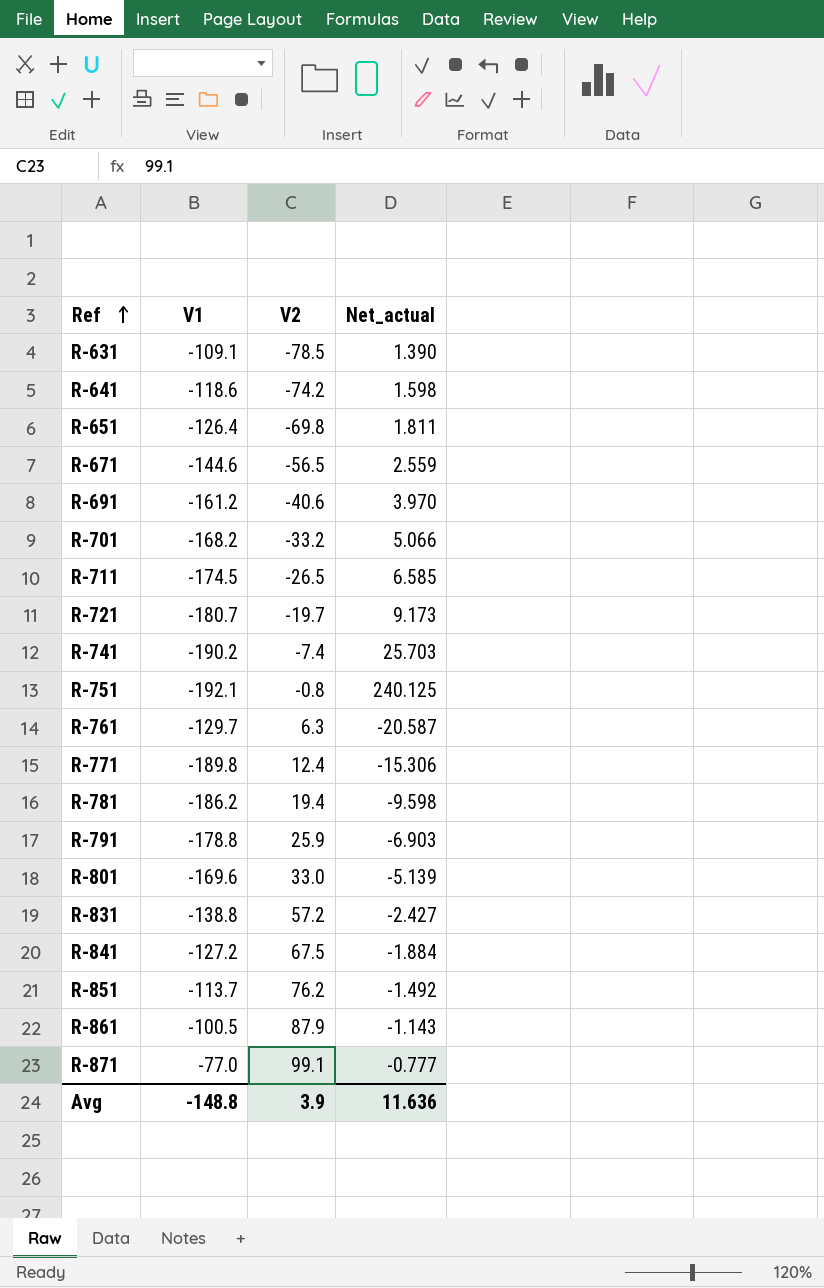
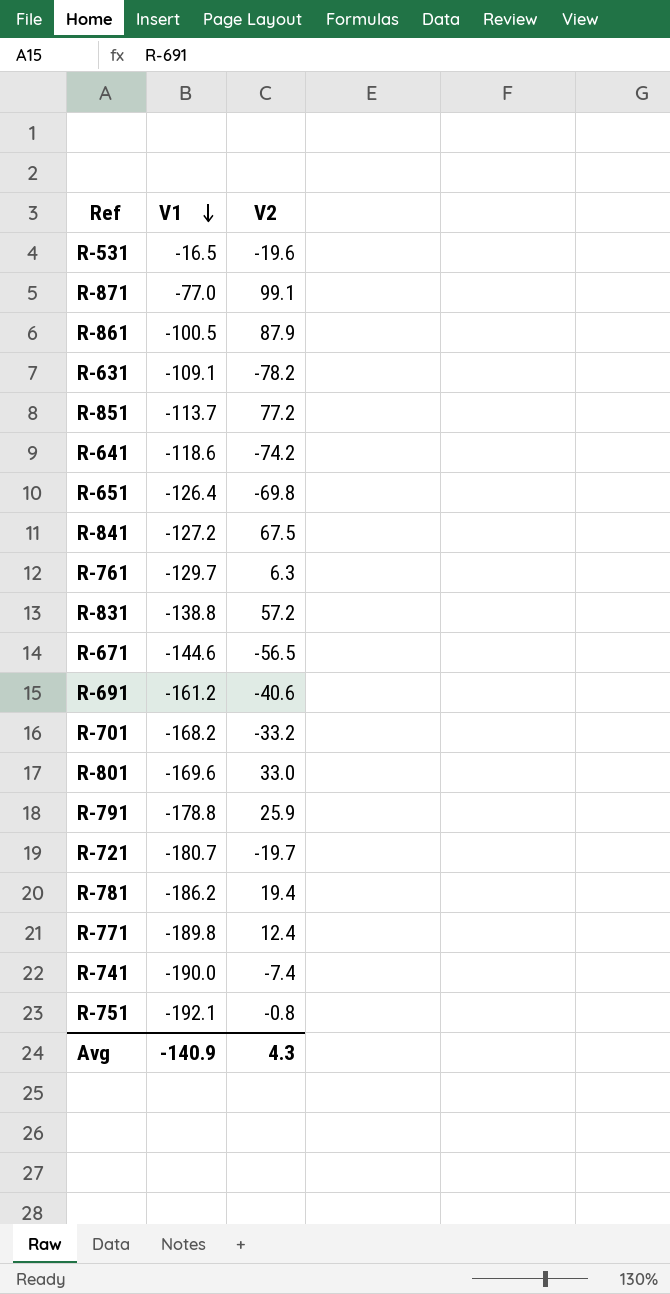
row order: Ref ascending -> V1 descending
column Net_actual | formula: [V1] / [V2] -> none
row R-711: -174.5 | -26.5 | 6.585 -> none
row R-531: none -> -16.5 | -19.6
R-631 | V2: -78.5 -> -78.2
R-851 | V2: 76.2 -> 77.2
R-741 | V1: -190.2 -> -190.0
Avg | V1: -148.8 -> -140.9
Avg | V2: 3.9 -> 4.3

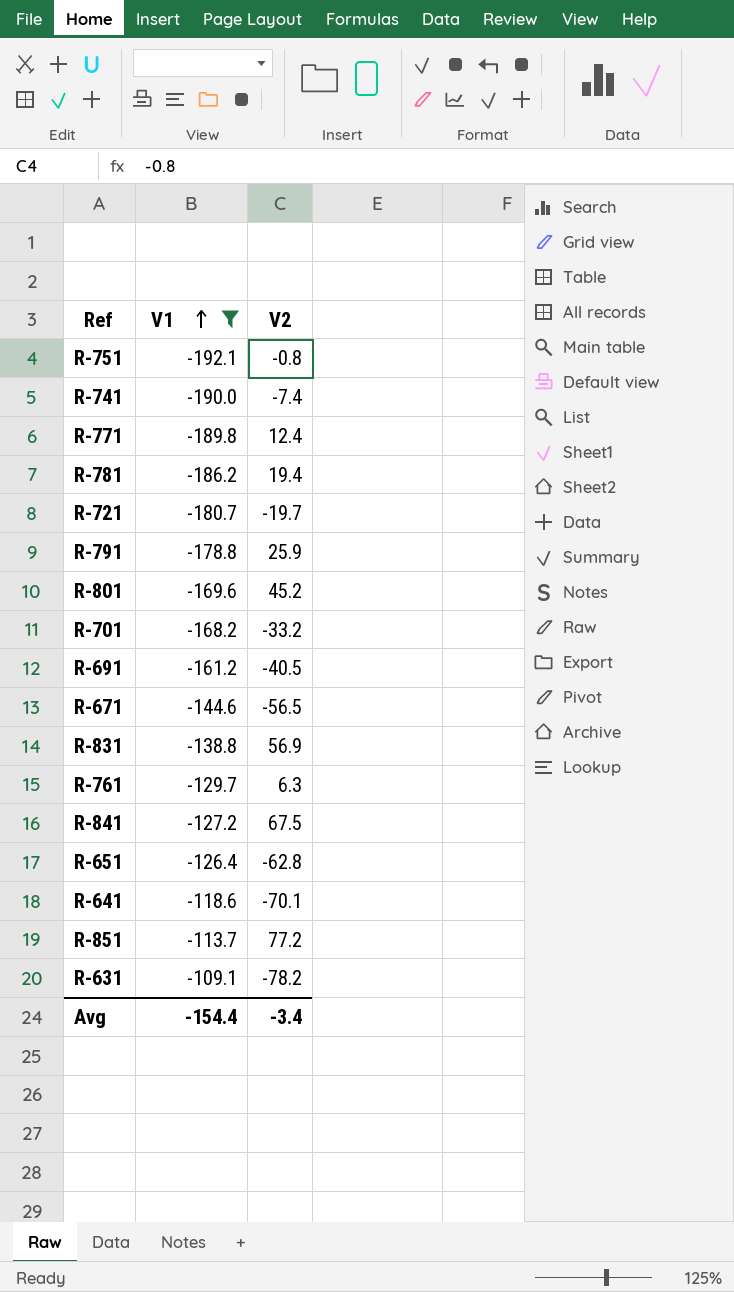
filter: none -> V1 <= -109.1
row order: V1 descending -> V1 ascending
R-801 | V2: 33.0 -> 45.2
R-691 | V2: -40.6 -> -40.5
R-831 | V2: 57.2 -> 56.9
R-651 | V2: -69.8 -> -62.8
R-641 | V2: -74.2 -> -70.1
Avg | V1: -140.9 -> -154.4
Avg | V2: 4.3 -> -3.4

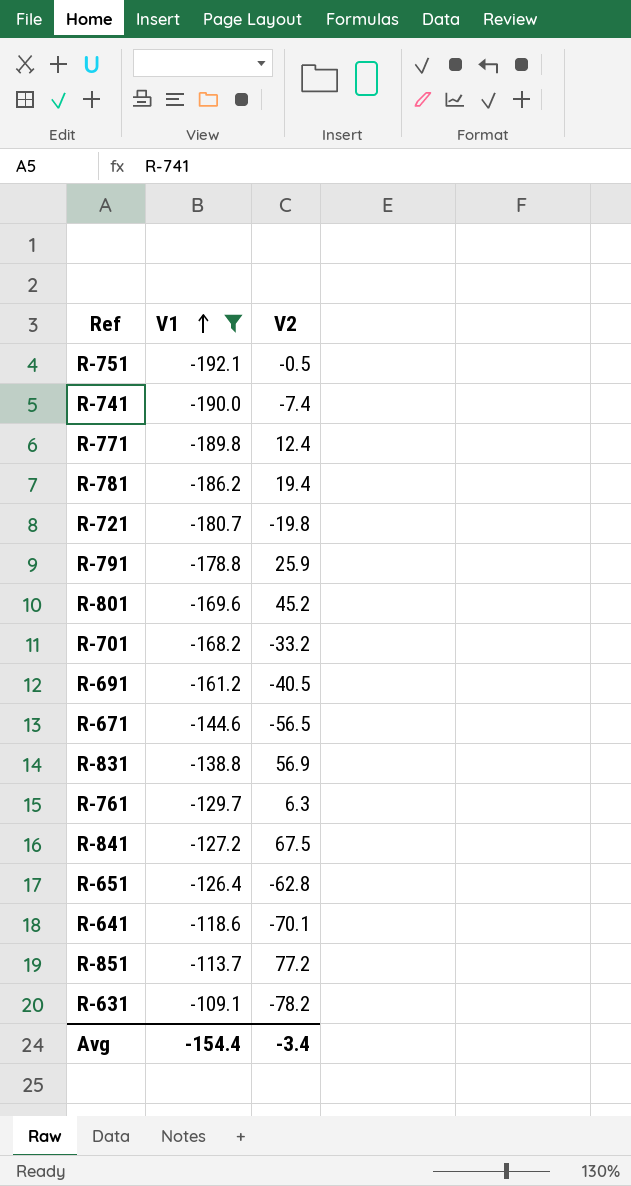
R-751 | V2: -0.8 -> -0.5
R-721 | V2: -19.7 -> -19.8

